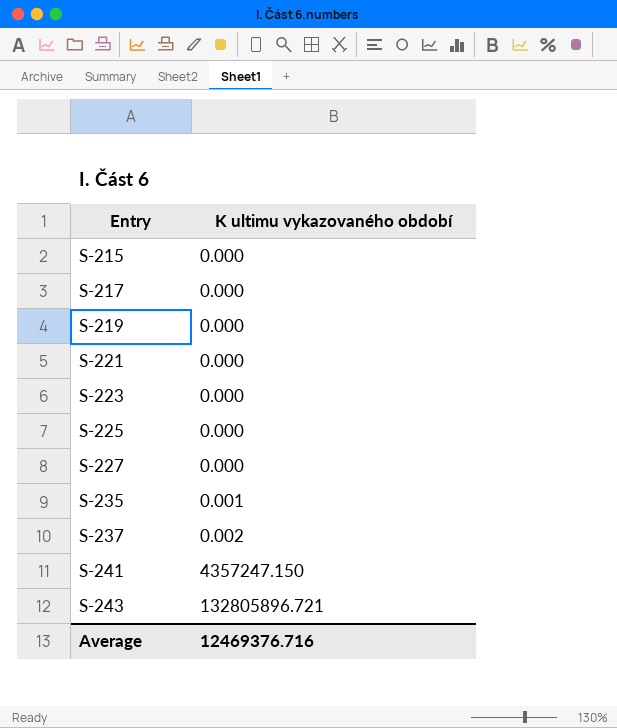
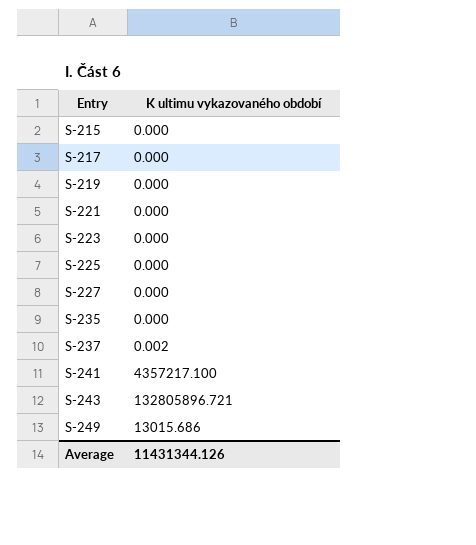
S-235 | K ultimu vykazovaného období: 0.001 -> 0.000
S-241 | K ultimu vykazovaného období: 4357247.150 -> 4357217.100
row S-249: none -> 13015.686
Average | K ultimu vykazovaného období: 12469376.716 -> 11431344.126

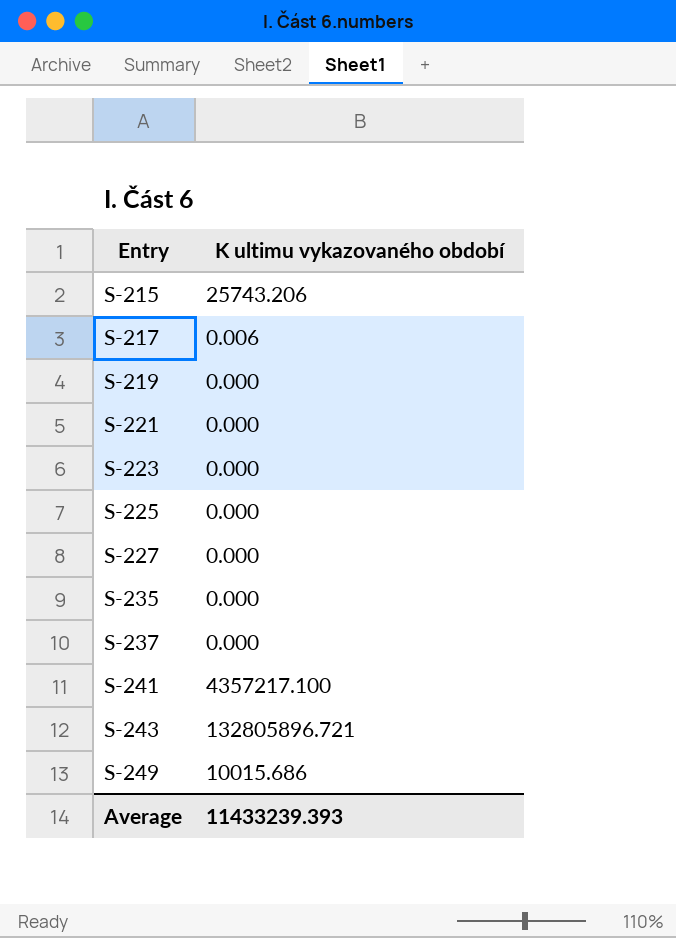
S-215 | K ultimu vykazovaného období: 0.000 -> 25743.206
S-217 | K ultimu vykazovaného období: 0.000 -> 0.006
S-237 | K ultimu vykazovaného období: 0.002 -> 0.000
S-249 | K ultimu vykazovaného období: 13015.686 -> 10015.686
Average | K ultimu vykazovaného období: 11431344.126 -> 11433239.393

